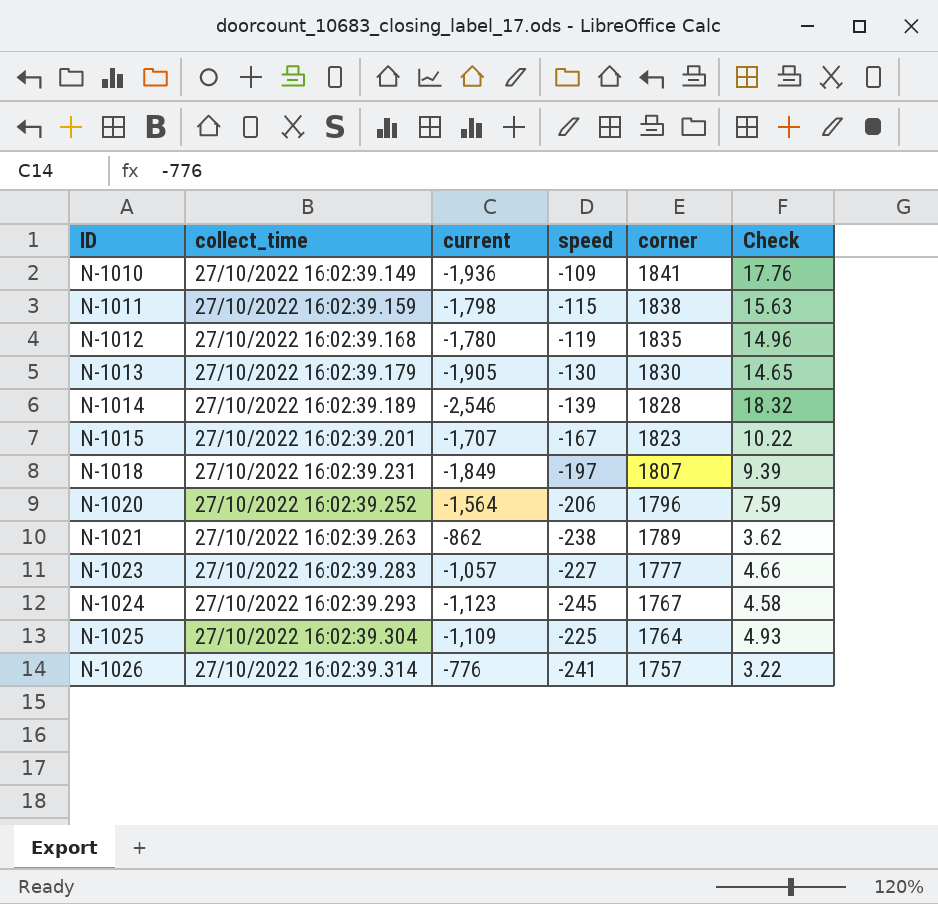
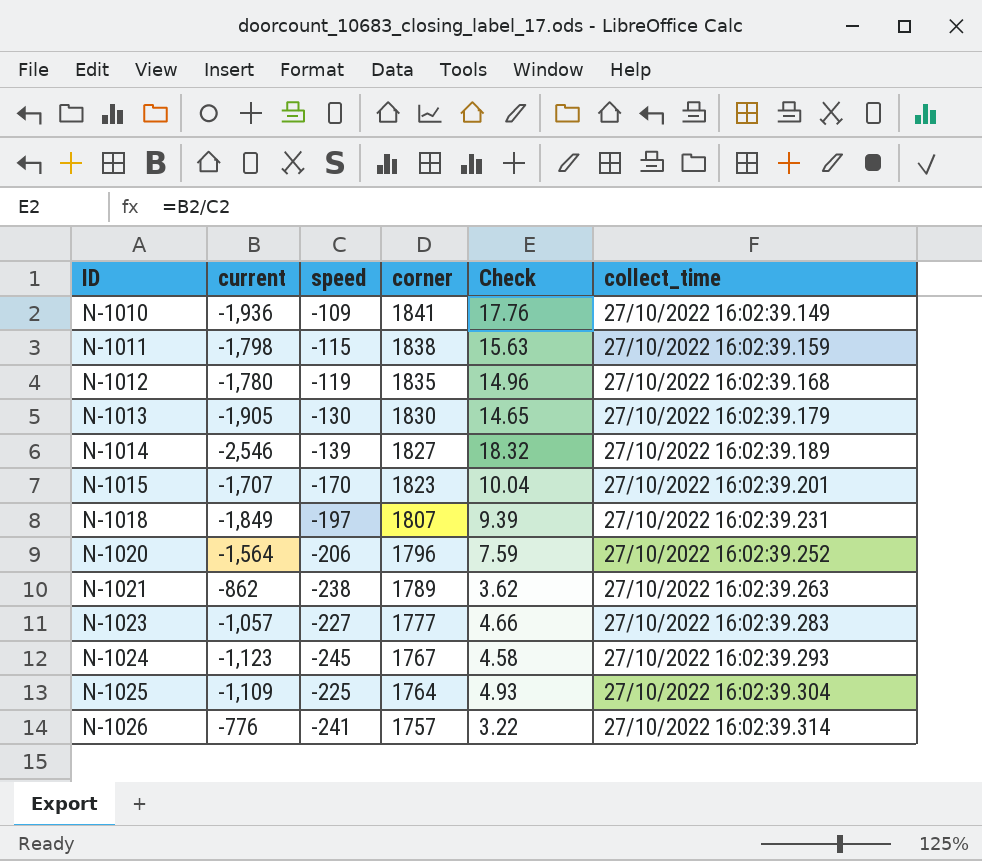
column collect_time | position: 2 -> 6
N-1014 | corner: 1828 -> 1827
N-1015 | speed: -167 -> -170
N-1015 | Check: 10.22 -> 10.04

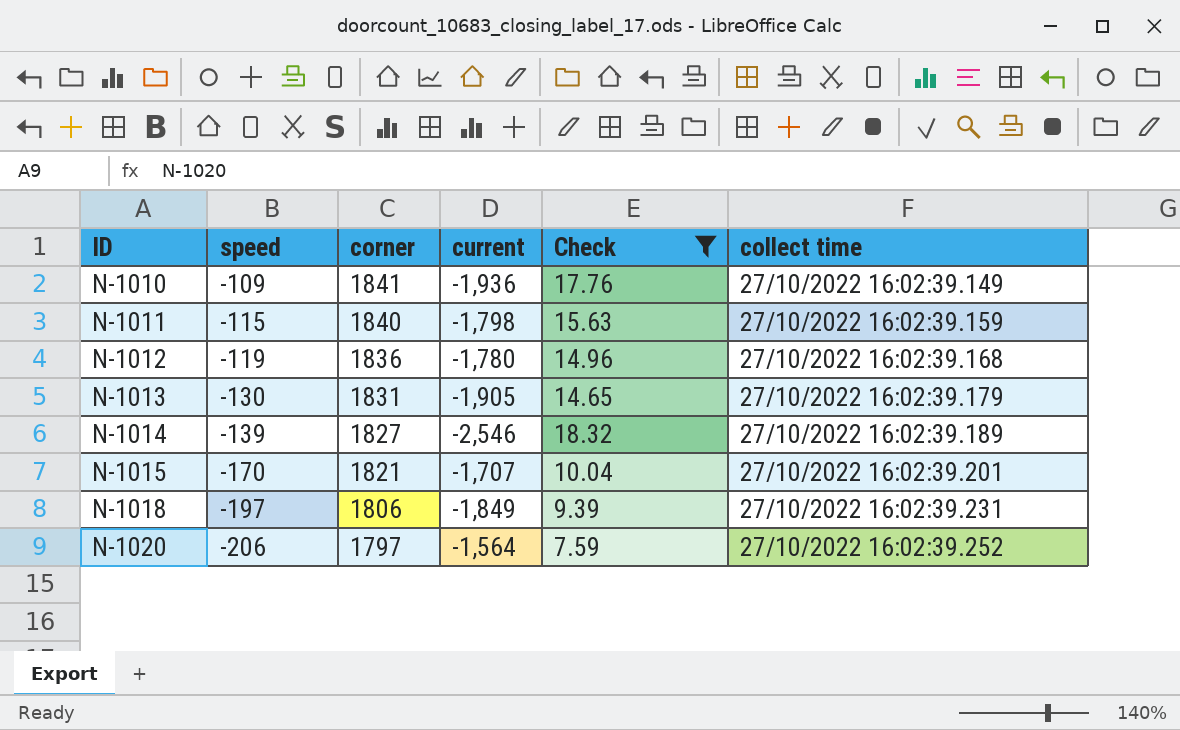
filter: none -> Check >= 7.59
column current | position: 2 -> 4
column name: collect_time -> collect time
N-1011 | corner: 1838 -> 1840
N-1012 | corner: 1835 -> 1836
N-1013 | corner: 1830 -> 1831
N-1015 | corner: 1823 -> 1821
N-1018 | corner: 1807 -> 1806
N-1020 | corner: 1796 -> 1797

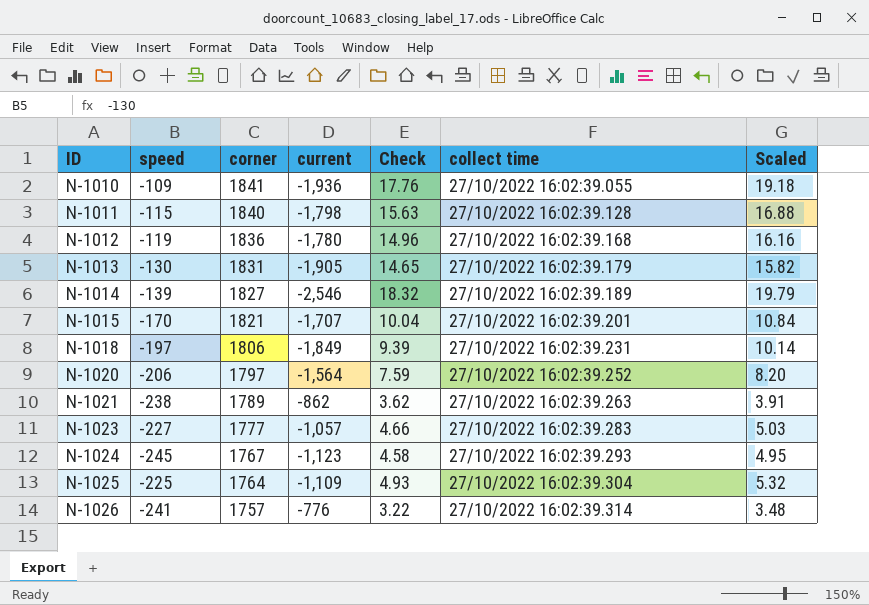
filter: Check >= 7.59 -> none
column Scaled | formula: none -> [Check] * 1.08
N-1010 | collect time: 27/10/2022 16:02:39.149 -> 27/10/2022 16:02:39.055
N-1011 | collect time: 27/10/2022 16:02:39.159 -> 27/10/2022 16:02:39.128

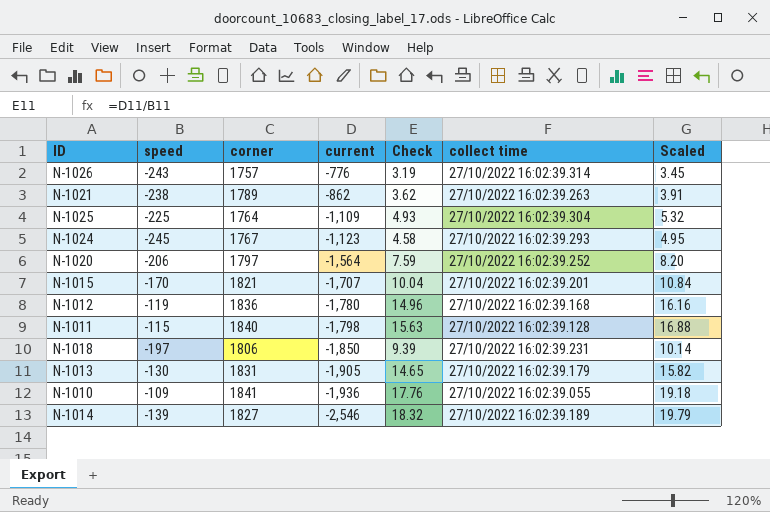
row order: ID ascending -> current descending
row N-1023: -227 | 1777 | -1,057 | 4.66 | 27/10/2022 16:02:39.283 | 5.03 -> none
N-1026 | speed: -241 -> -243
N-1026 | Check: 3.22 -> 3.19
N-1026 | Scaled: 3.48 -> 3.45
N-1018 | current: -1,849 -> -1,850

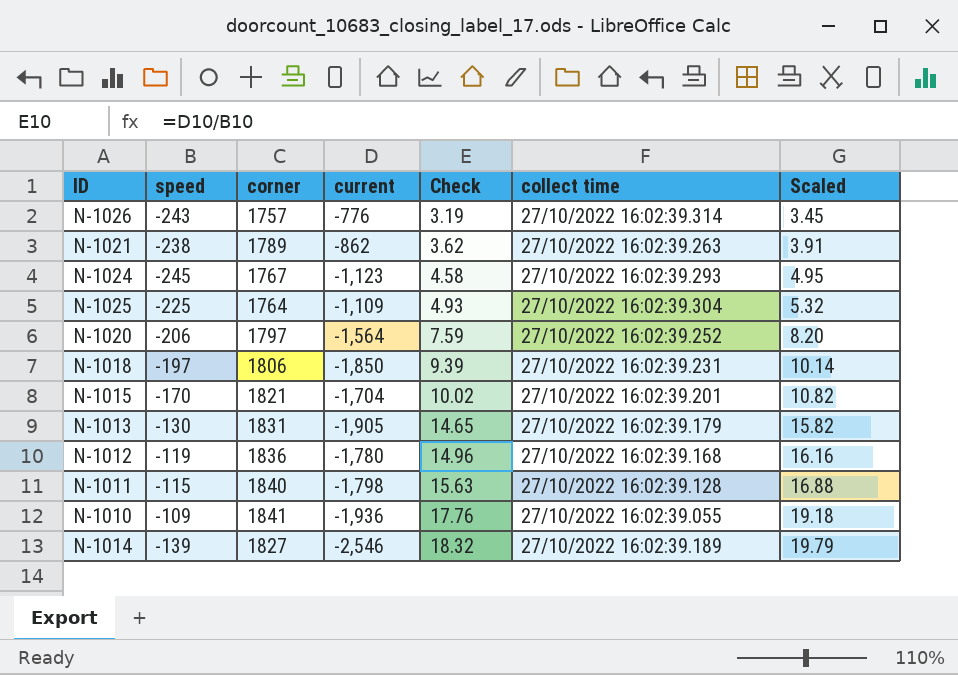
row order: current descending -> Check ascending
N-1015 | current: -1,707 -> -1,704
N-1015 | Check: 10.04 -> 10.02
N-1015 | Scaled: 10.84 -> 10.82

